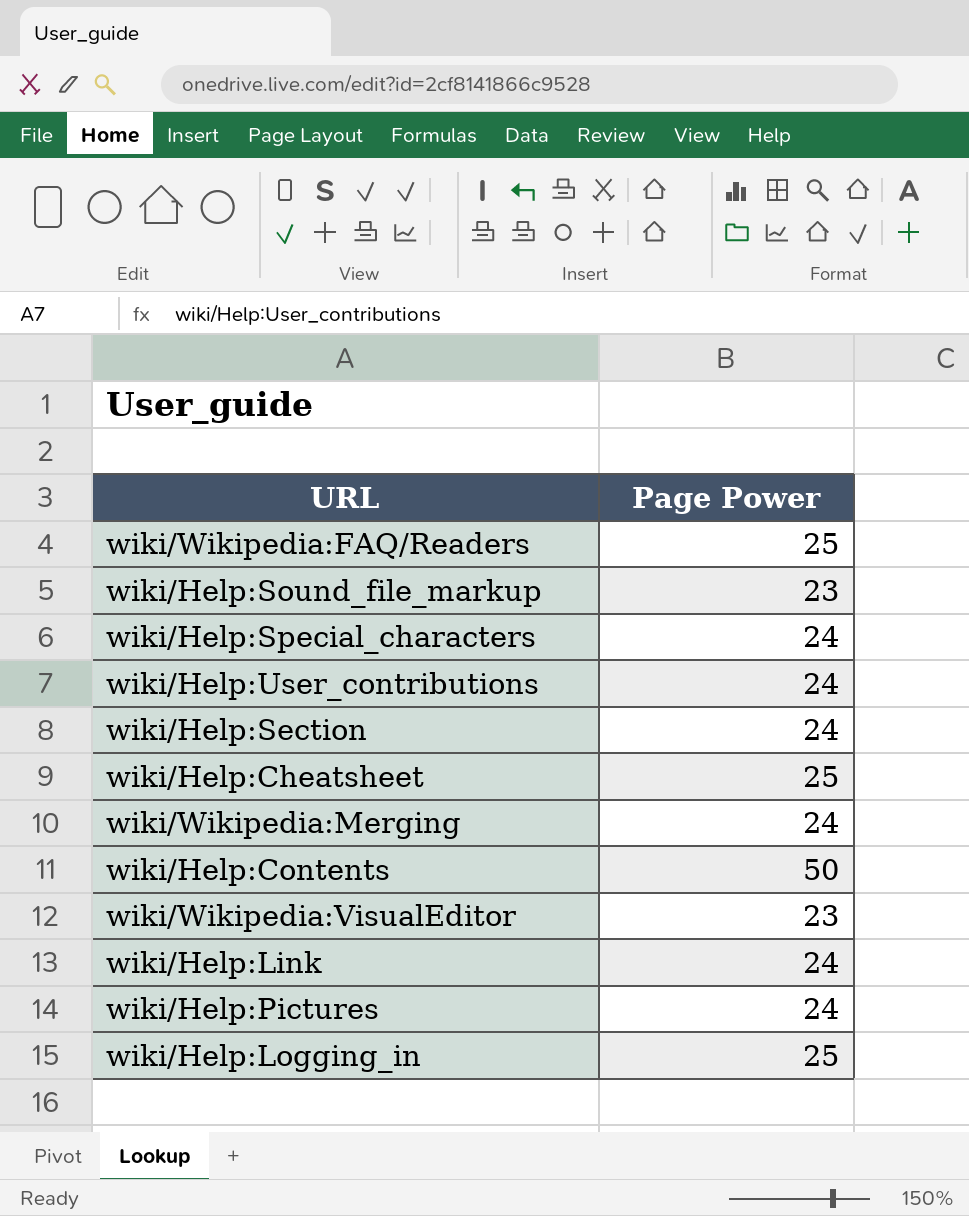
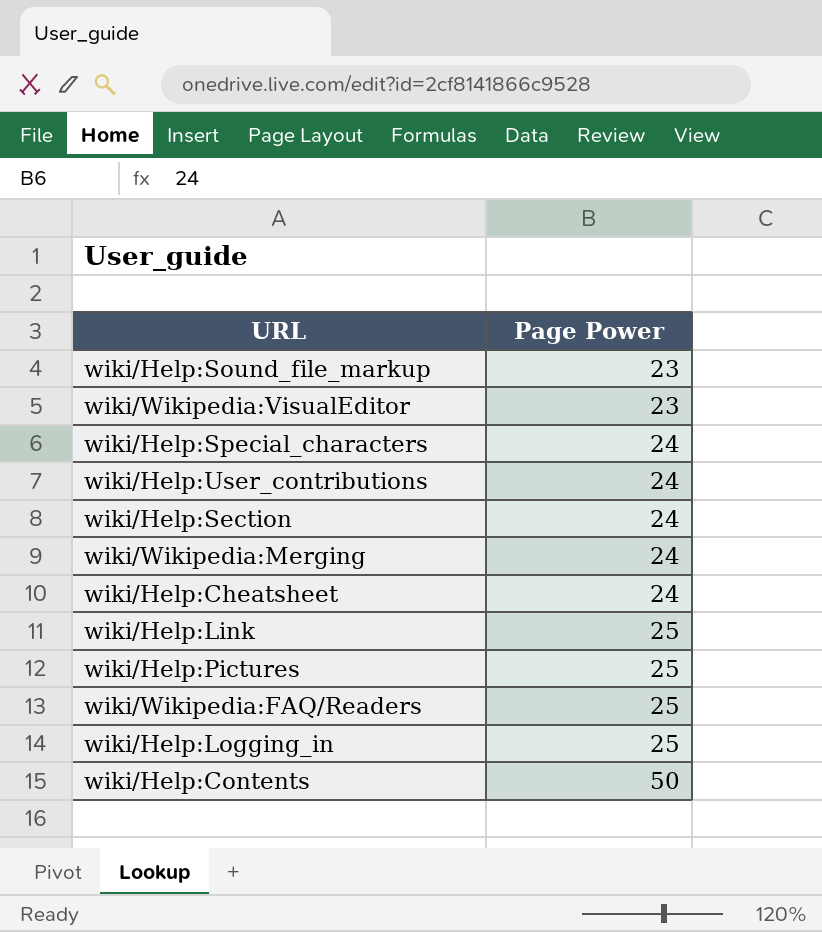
row order: none -> Page Power ascending
wiki/Help:Cheatsheet | Page Power: 25 -> 24
wiki/Help:Link | Page Power: 24 -> 25
wiki/Help:Pictures | Page Power: 24 -> 25

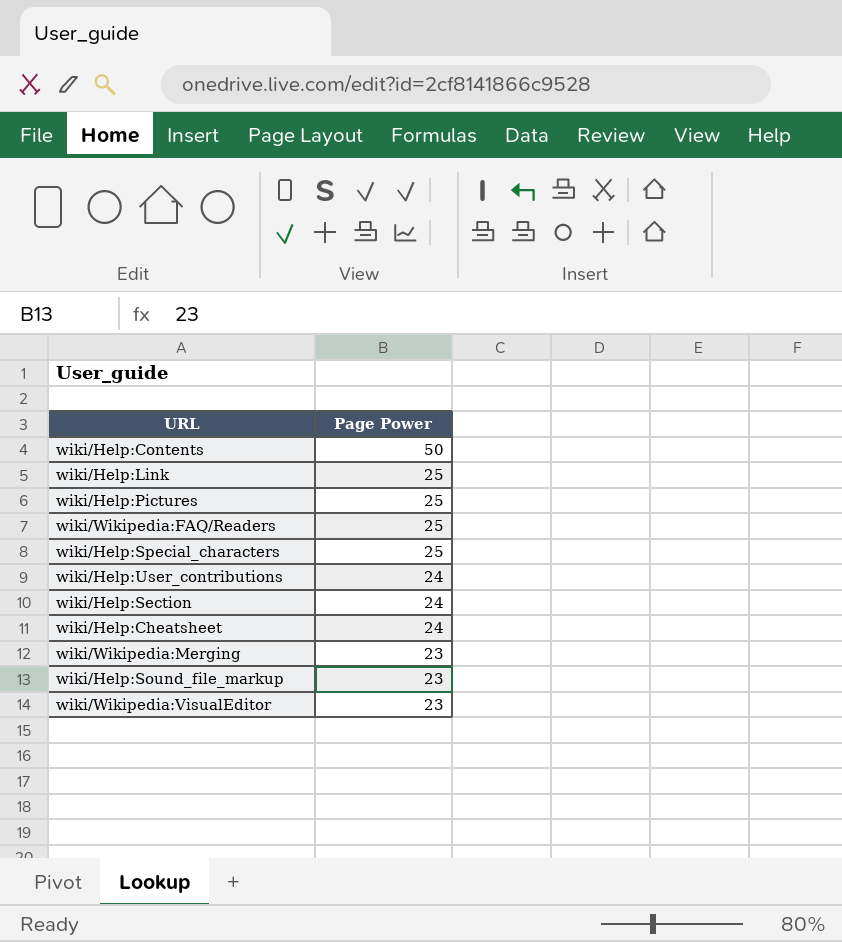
row order: Page Power ascending -> Page Power descending
row wiki/Help:Logging_in: 25 -> none
wiki/Help:Special_characters | Page Power: 24 -> 25
wiki/Wikipedia:Merging | Page Power: 24 -> 23

